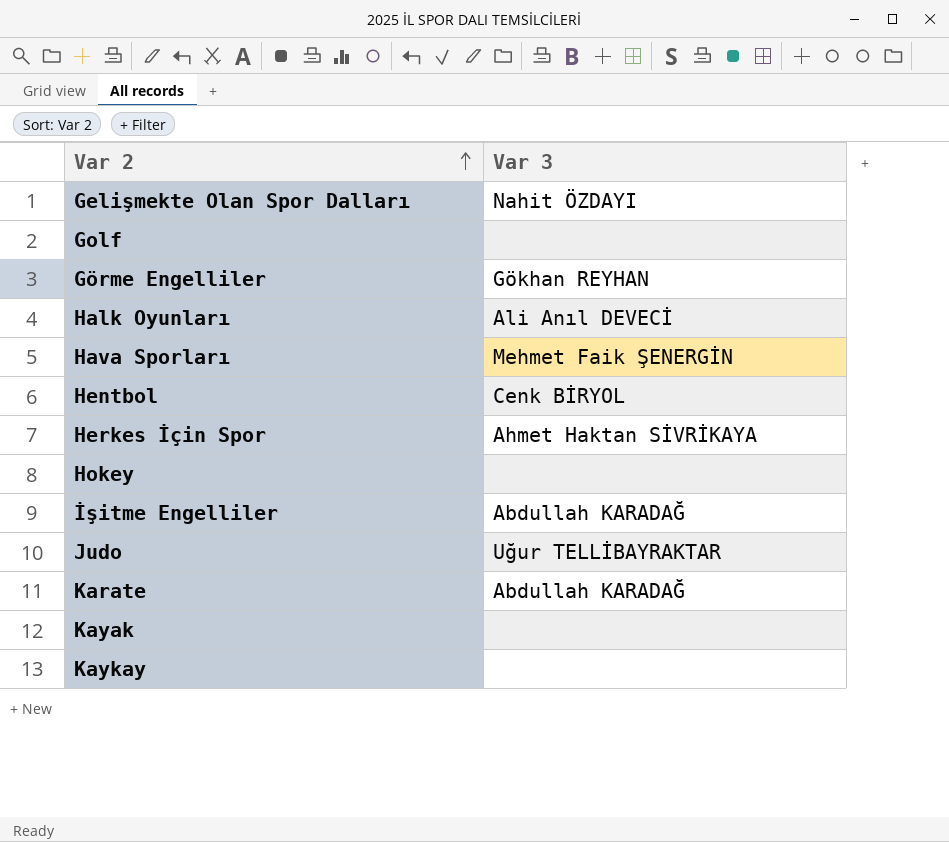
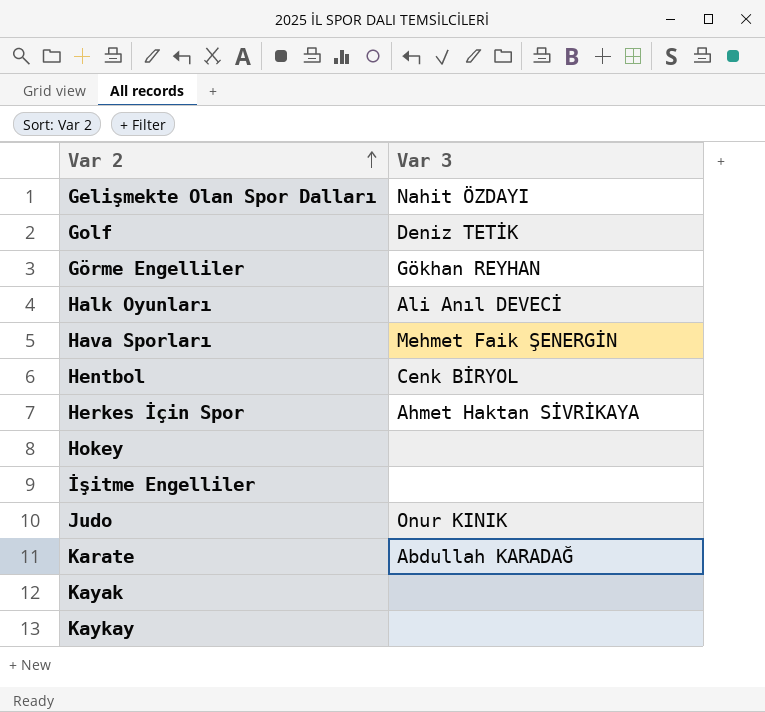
Golf | Var 3: none -> Deniz TETİK
İşitme Engelliler | Var 3: Abdullah KARADAĞ -> none
Judo | Var 3: Uğur TELLİBAYRAKTAR -> Onur KINIK

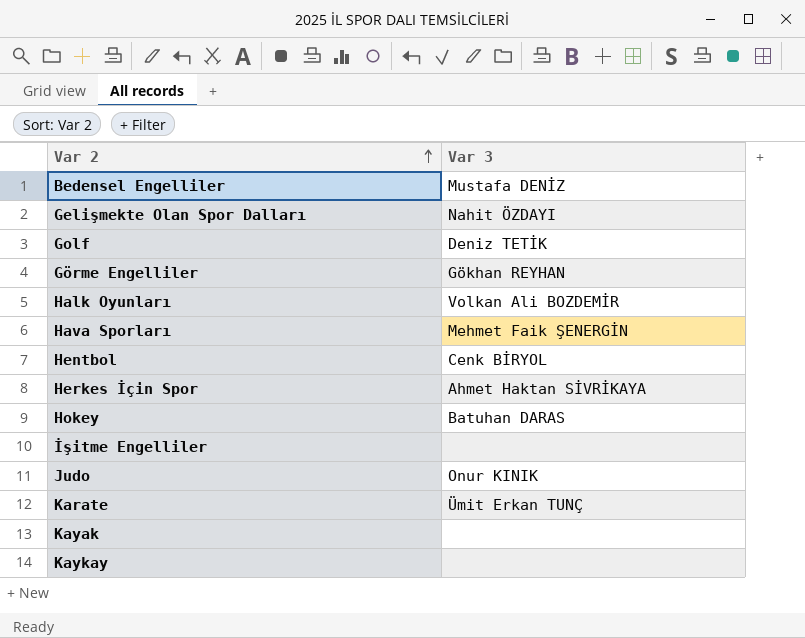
row Bedensel Engelliler: none -> Mustafa DENİZ
Halk Oyunları | Var 3: Ali Anıl DEVECİ -> Volkan Ali BOZDEMİR
Hokey | Var 3: none -> Batuhan DARAS
Karate | Var 3: Abdullah KARADAĞ -> Ümit Erkan TUNÇ

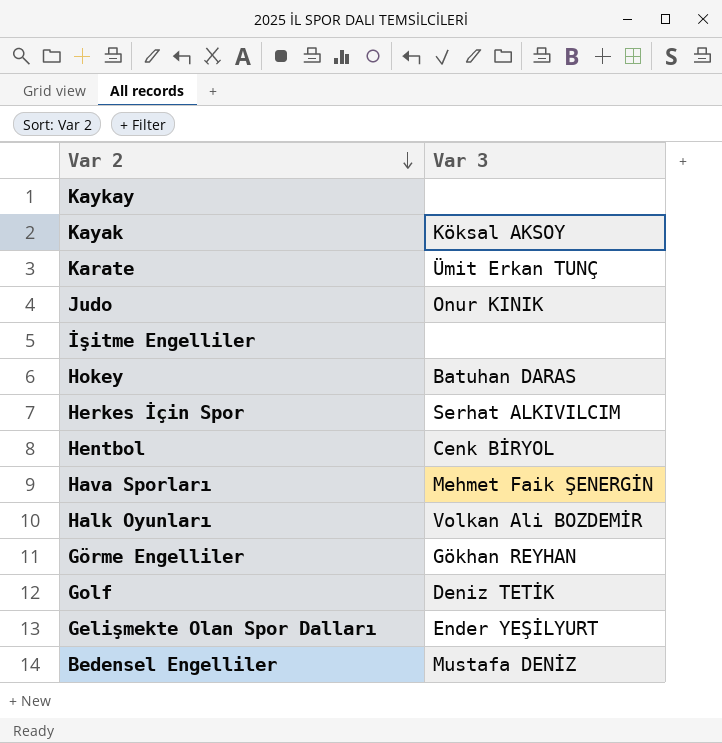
row order: Var 2 ascending -> Var 2 descending
Kayak | Var 3: none -> Köksal AKSOY
Herkes İçin Spor | Var 3: Ahmet Haktan SİVRİKAYA -> Serhat ALKIVILCIM
Gelişmekte Olan Spor Dalları | Var 3: Nahit ÖZDAYI -> Ender YEŞİLYURT

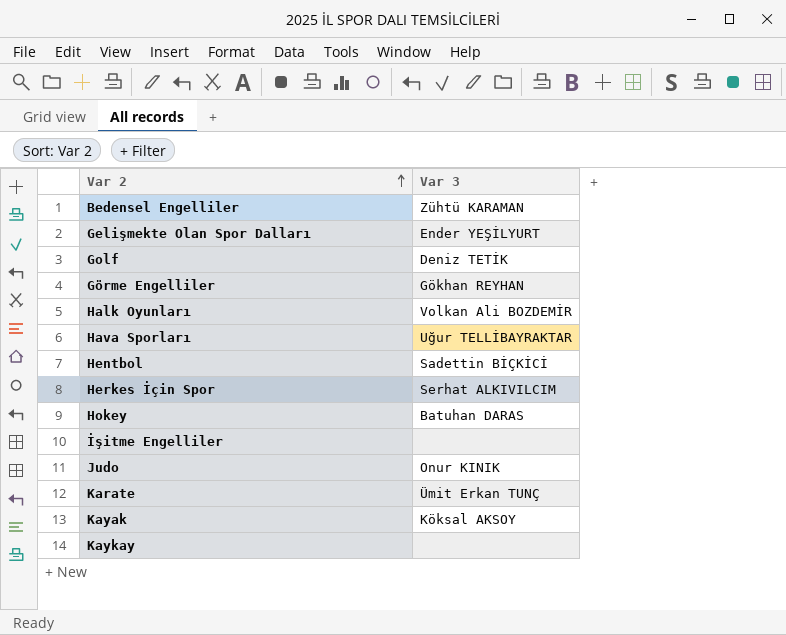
row order: Var 2 descending -> Var 2 ascending
Bedensel Engelliler | Var 3: Mustafa DENİZ -> Zühtü KARAMAN
Hava Sporları | Var 3: Mehmet Faik ŞENERGİN -> Uğur TELLİBAYRAKTAR
Hentbol | Var 3: Cenk BİRYOL -> Sadettin BİÇKİCİ

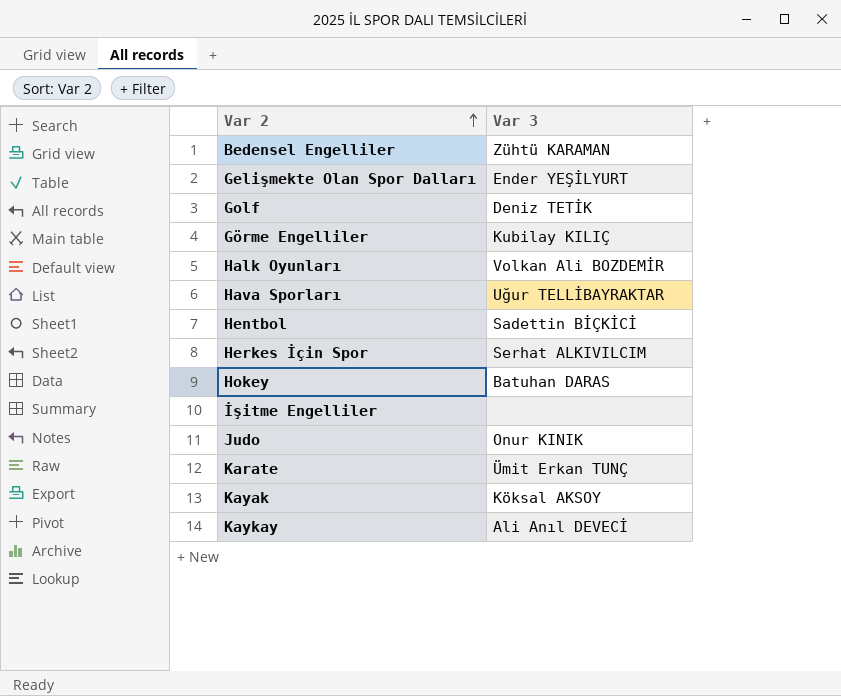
Görme Engelliler | Var 3: Gökhan REYHAN -> Kubilay KILIÇ
Kaykay | Var 3: none -> Ali Anıl DEVECİ

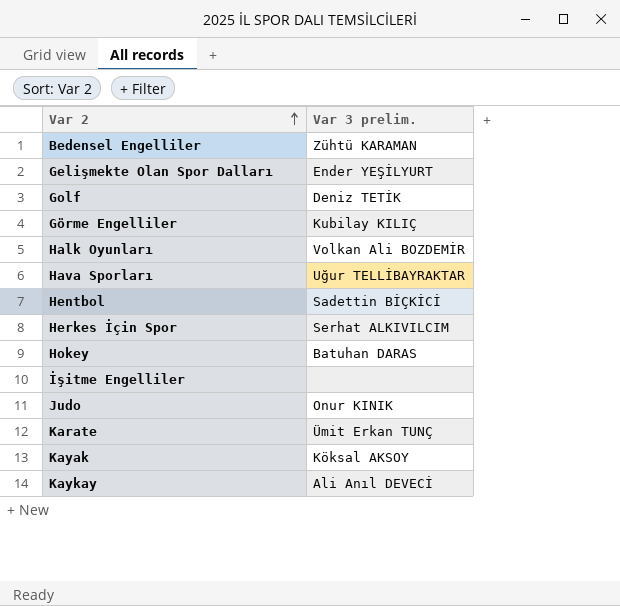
column name: Var 3 -> Var 3 prelim.

